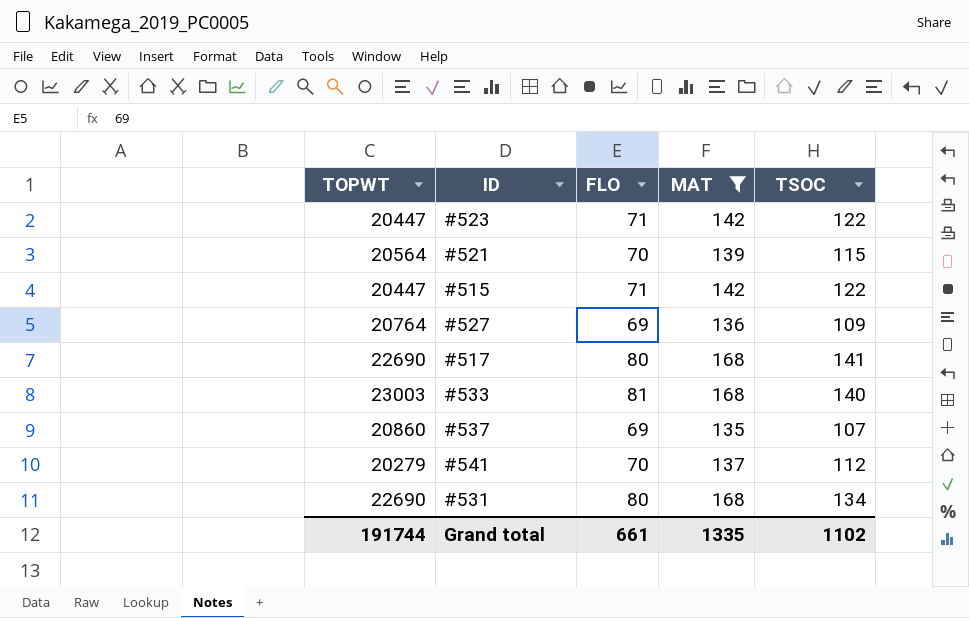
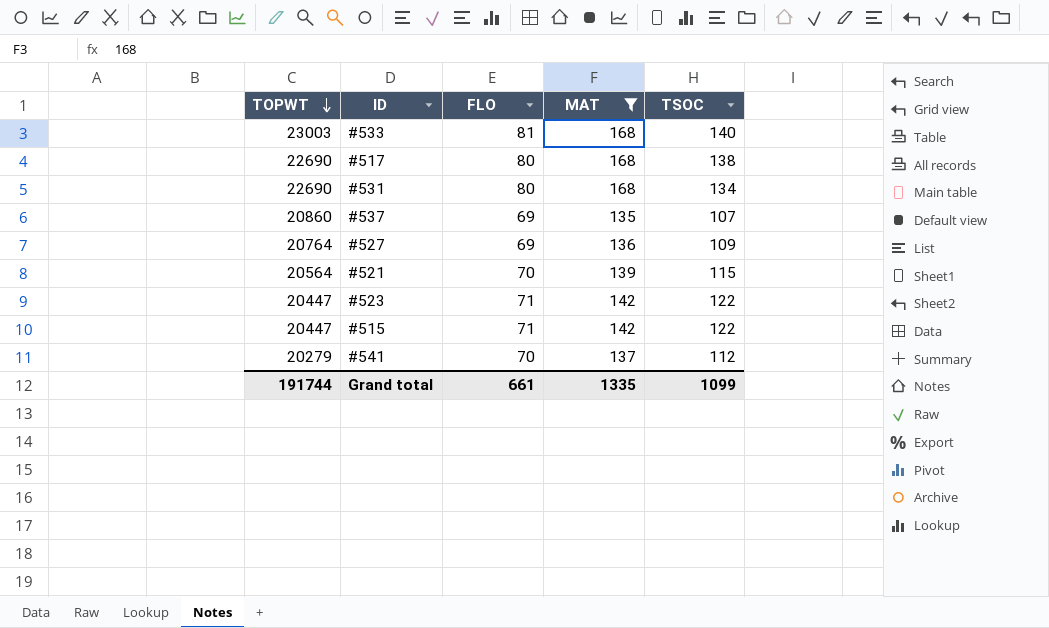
row order: none -> TOPWT descending
#517 | TSOC: 141 -> 138
Grand total | TSOC: 1102 -> 1099

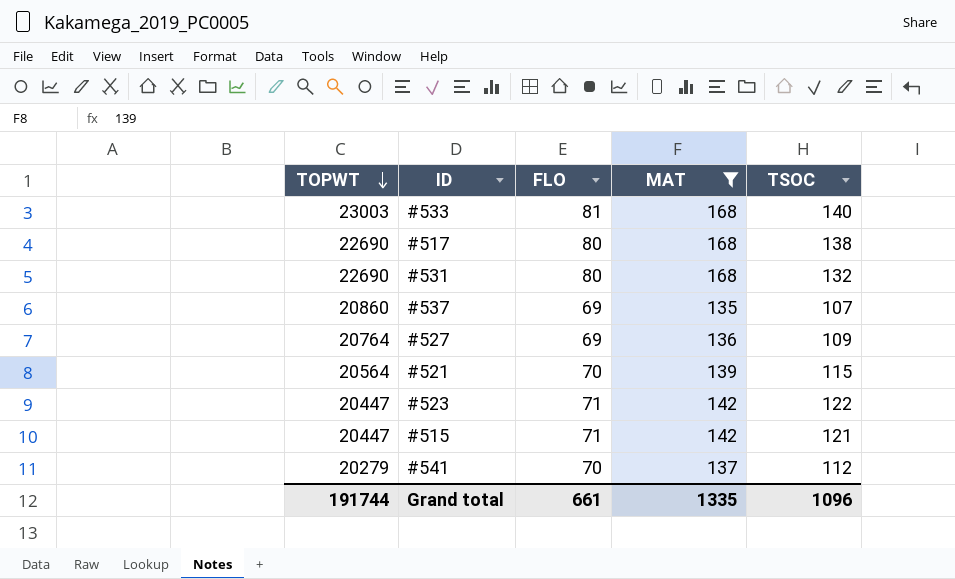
#531 | TSOC: 134 -> 132
#515 | TSOC: 122 -> 121
Grand total | TSOC: 1099 -> 1096

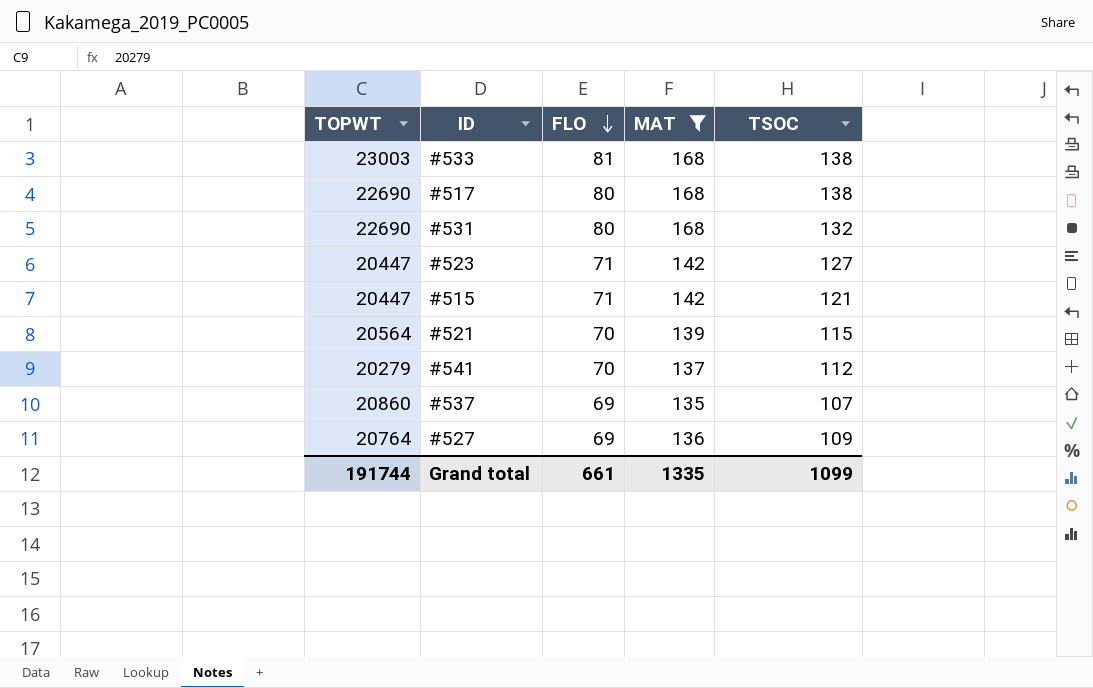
row order: TOPWT descending -> FLO descending
#533 | TSOC: 140 -> 138
#523 | TSOC: 122 -> 127
Grand total | TSOC: 1096 -> 1099

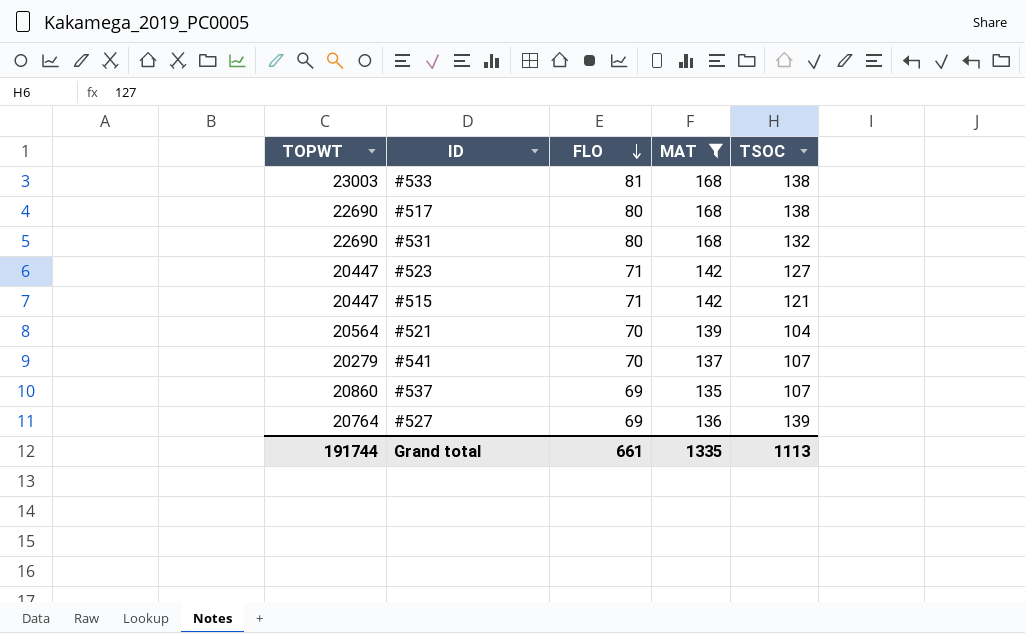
#521 | TSOC: 115 -> 104
#541 | TSOC: 112 -> 107
#527 | TSOC: 109 -> 139
Grand total | TSOC: 1099 -> 1113

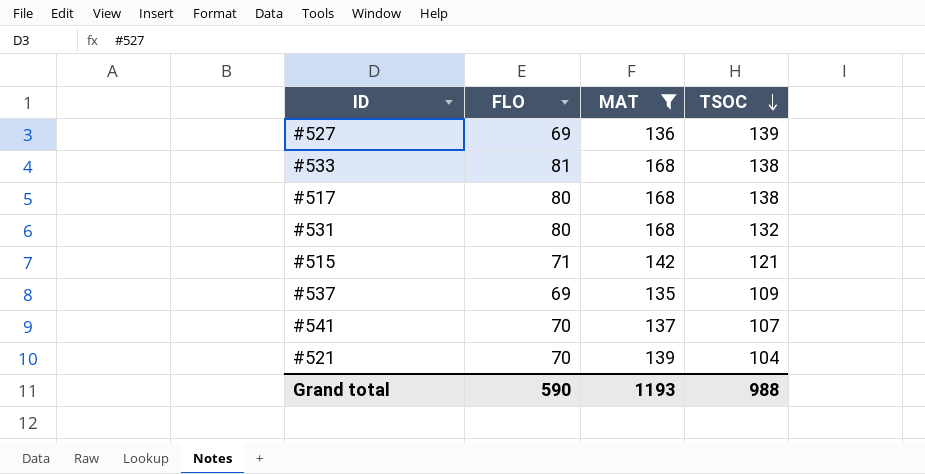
row order: FLO descending -> TSOC descending
column TOPWT | position: 1 -> none
row #523: 20447 | 71 | 142 | 127 -> none
#537 | TSOC: 107 -> 109
Grand total | FLO: 661 -> 590
Grand total | MAT: 1335 -> 1193
Grand total | TSOC: 1113 -> 988

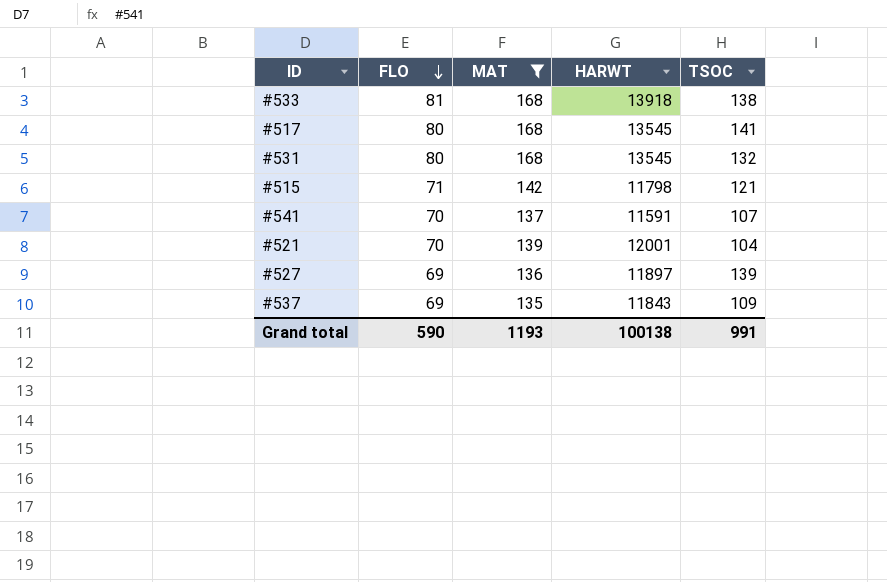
row order: TSOC descending -> FLO descending
column HARWT | position: none -> 4
#517 | TSOC: 138 -> 141
Grand total | TSOC: 988 -> 991

